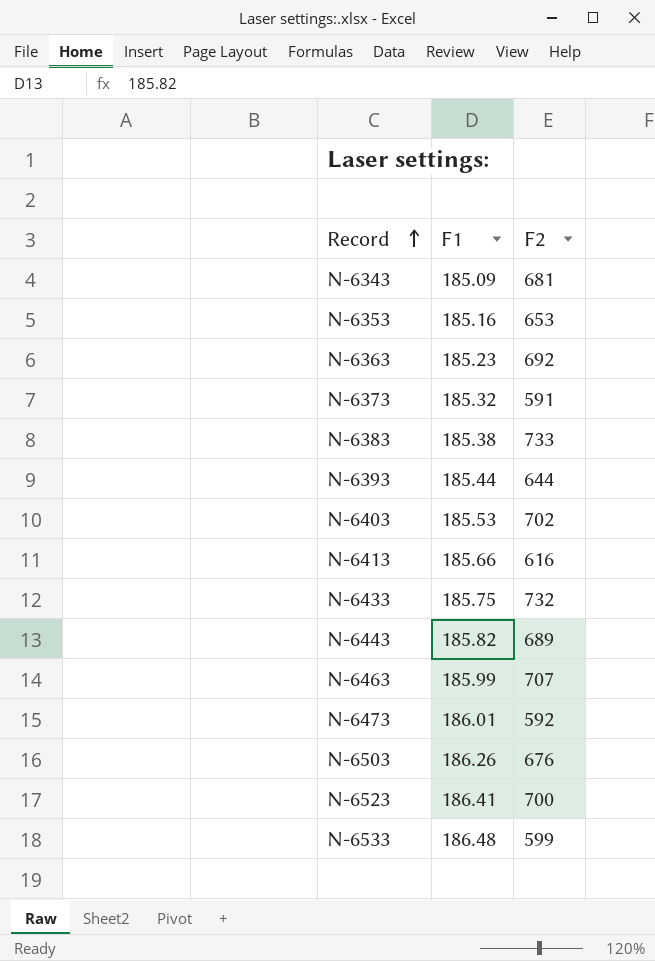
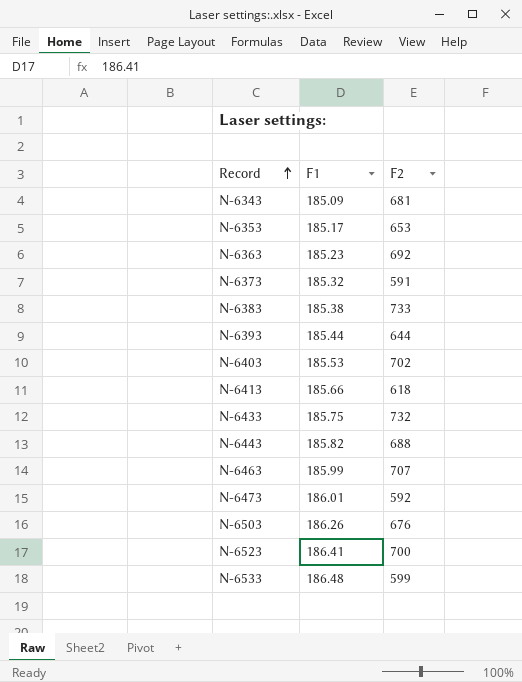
N-6353 | F1: 185.16 -> 185.17
N-6413 | F2: 616 -> 618
N-6443 | F2: 689 -> 688

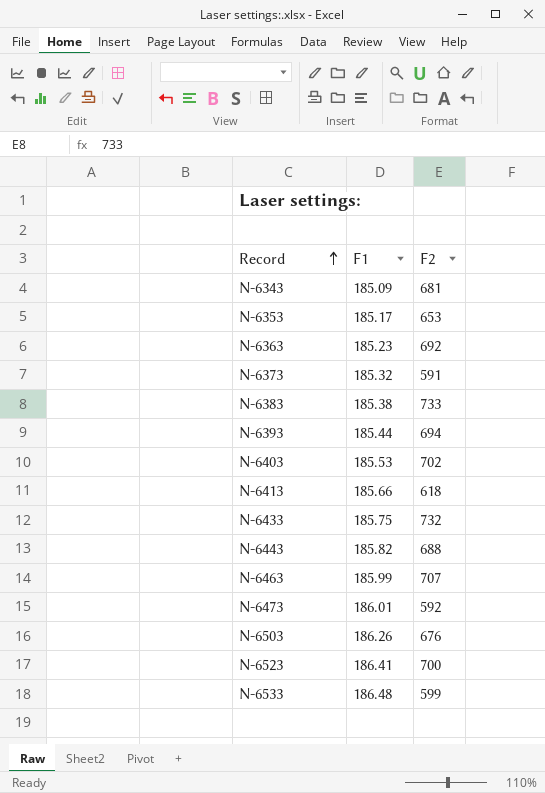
N-6393 | F2: 644 -> 694

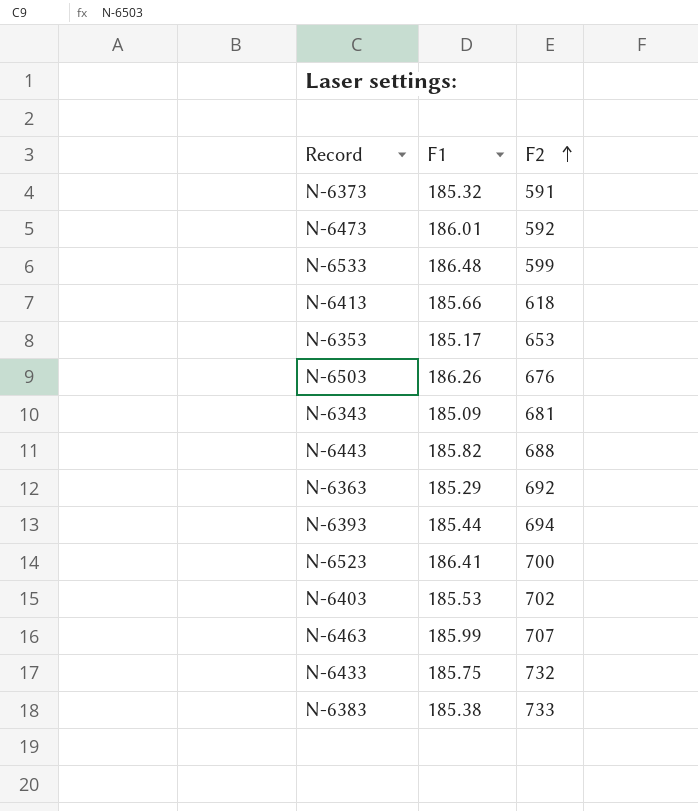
row order: Record ascending -> F2 ascending
N-6363 | F1: 185.23 -> 185.29

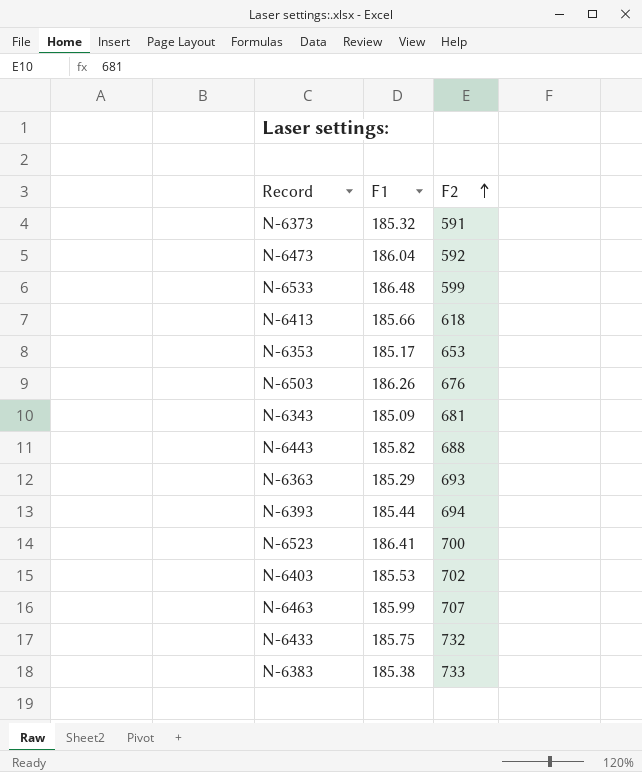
N-6473 | F1: 186.01 -> 186.04
N-6363 | F2: 692 -> 693

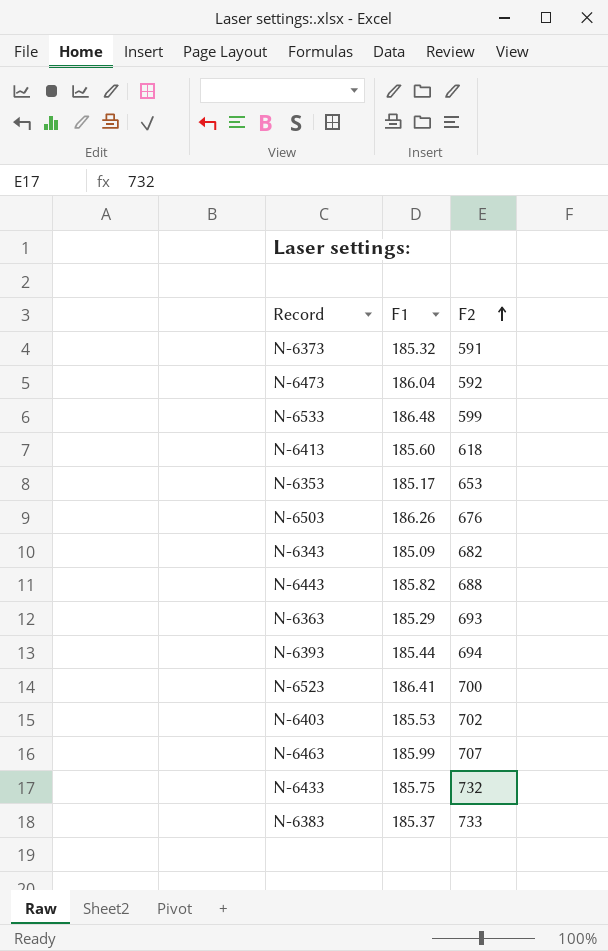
N-6413 | F1: 185.66 -> 185.60
N-6343 | F2: 681 -> 682
N-6383 | F1: 185.38 -> 185.37

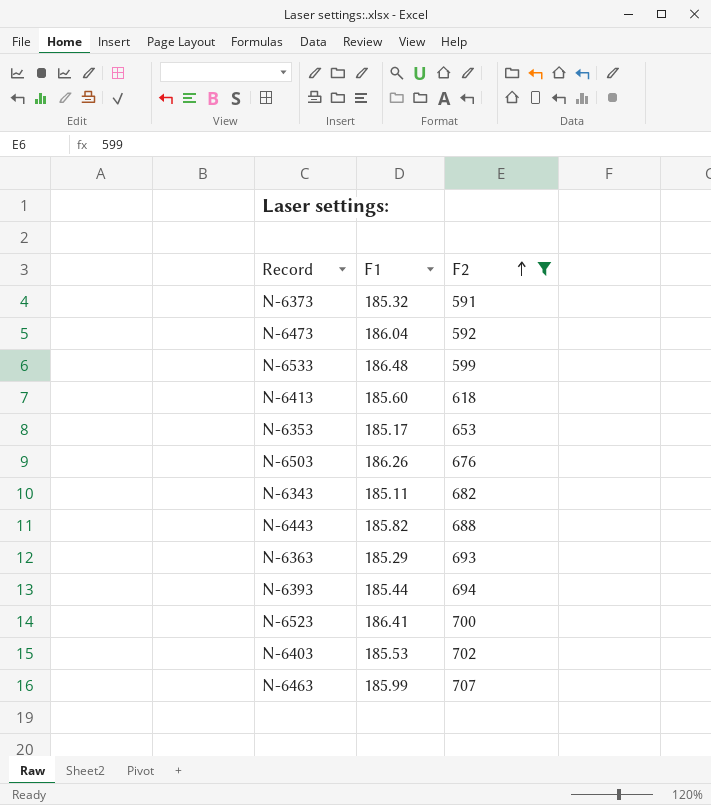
filter: none -> F2 <= 707
N-6343 | F1: 185.09 -> 185.11

